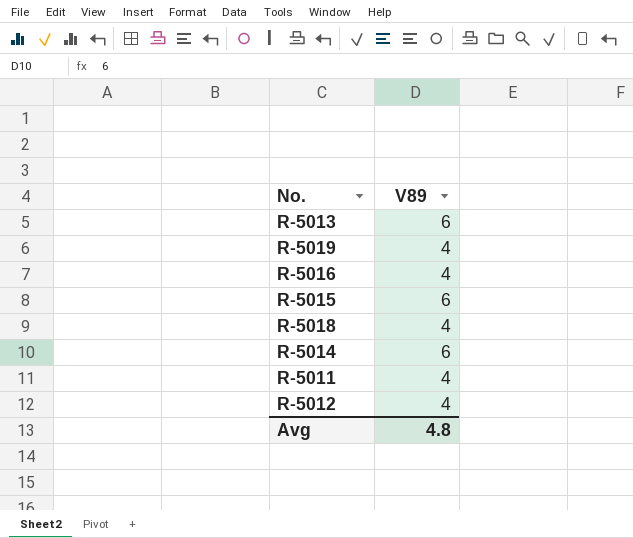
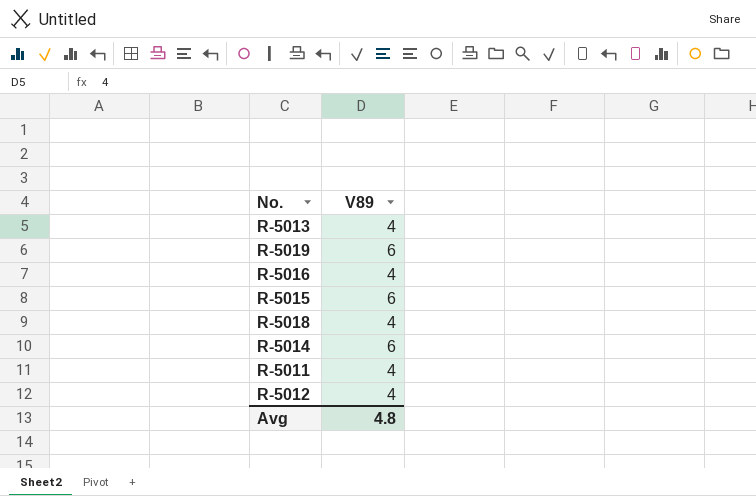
R-5013 | V89: 6 -> 4
R-5019 | V89: 4 -> 6

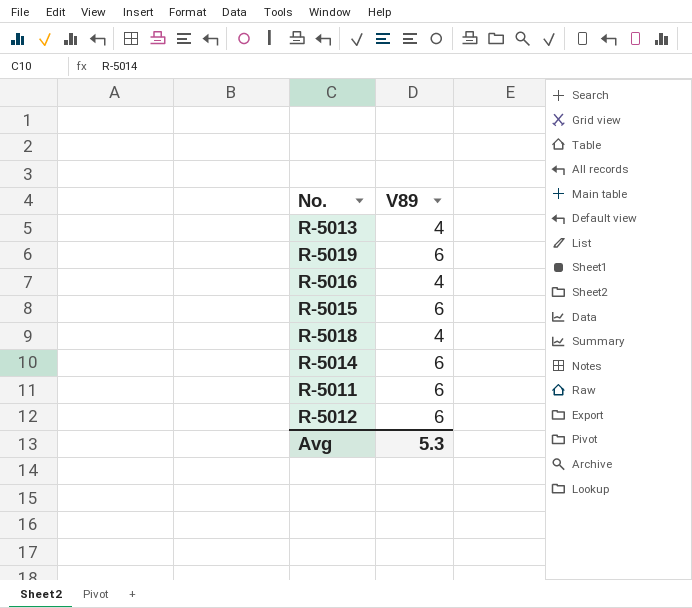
R-5011 | V89: 4 -> 6
R-5012 | V89: 4 -> 6
Avg | V89: 4.8 -> 5.3

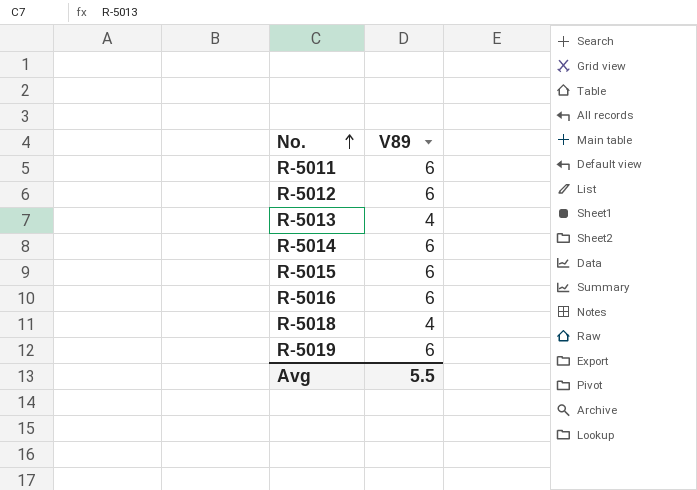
row order: none -> No. ascending
R-5016 | V89: 4 -> 6
Avg | V89: 5.3 -> 5.5

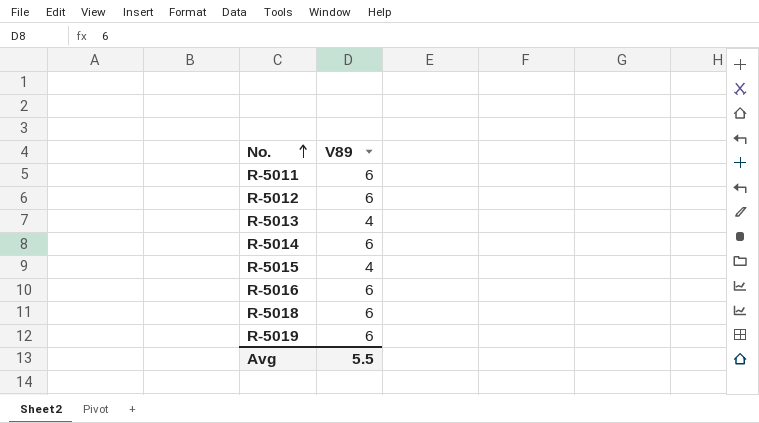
R-5015 | V89: 6 -> 4
R-5018 | V89: 4 -> 6

